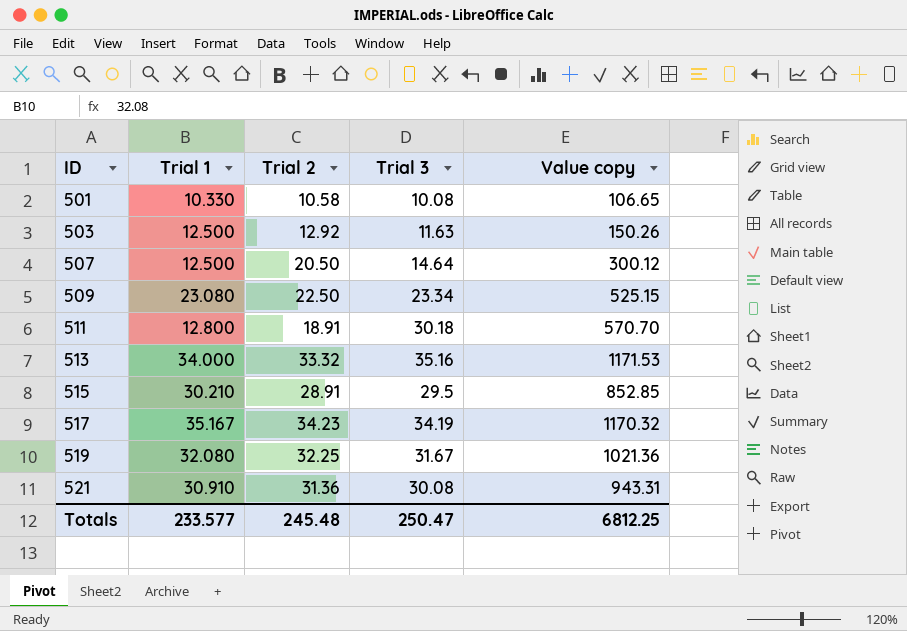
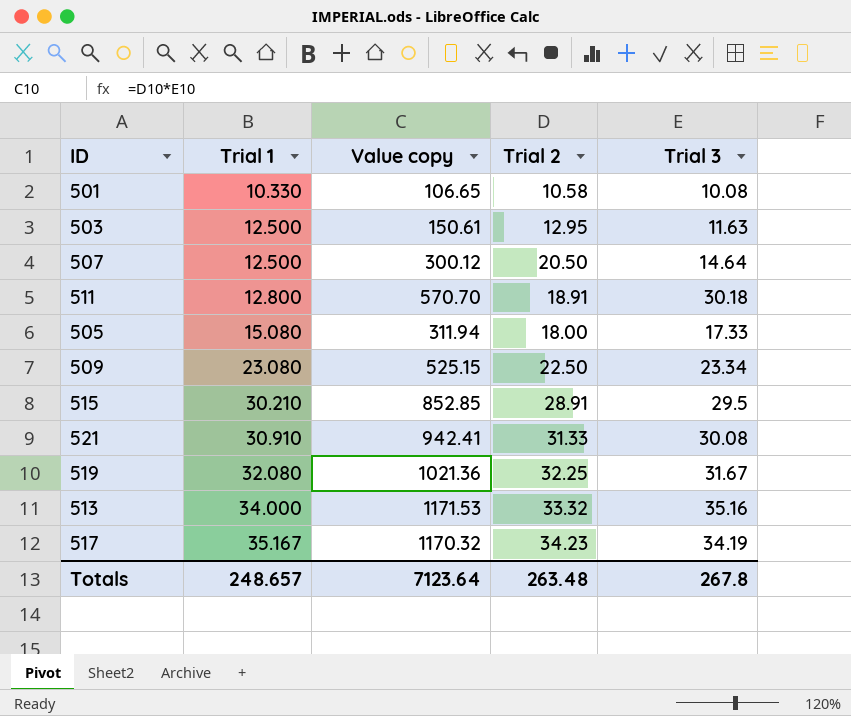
row order: ID ascending -> Trial 1 ascending
column Value copy | position: 5 -> 3
503 | Value copy: 150.26 -> 150.61
503 | Trial 2: 12.92 -> 12.95
row 505: none -> 15.080 | 311.94 | 18.00 | 17.33
521 | Value copy: 943.31 -> 942.41
521 | Trial 2: 31.36 -> 31.33
Totals | Trial 1: 233.577 -> 248.657
Totals | Value copy: 6812.25 -> 7123.64
Totals | Trial 2: 245.48 -> 263.48
Totals | Trial 3: 250.47 -> 267.8

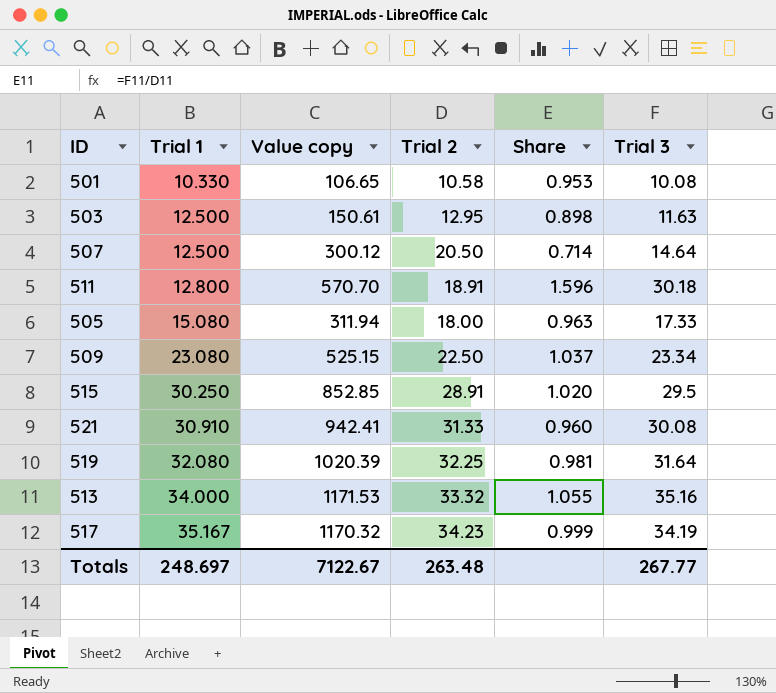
column Share | formula: none -> [Trial 3] / [Trial 2]
515 | Trial 1: 30.210 -> 30.250
519 | Value copy: 1021.36 -> 1020.39
519 | Trial 3: 31.67 -> 31.64
Totals | Trial 1: 248.657 -> 248.697
Totals | Value copy: 7123.64 -> 7122.67
Totals | Trial 3: 267.8 -> 267.77

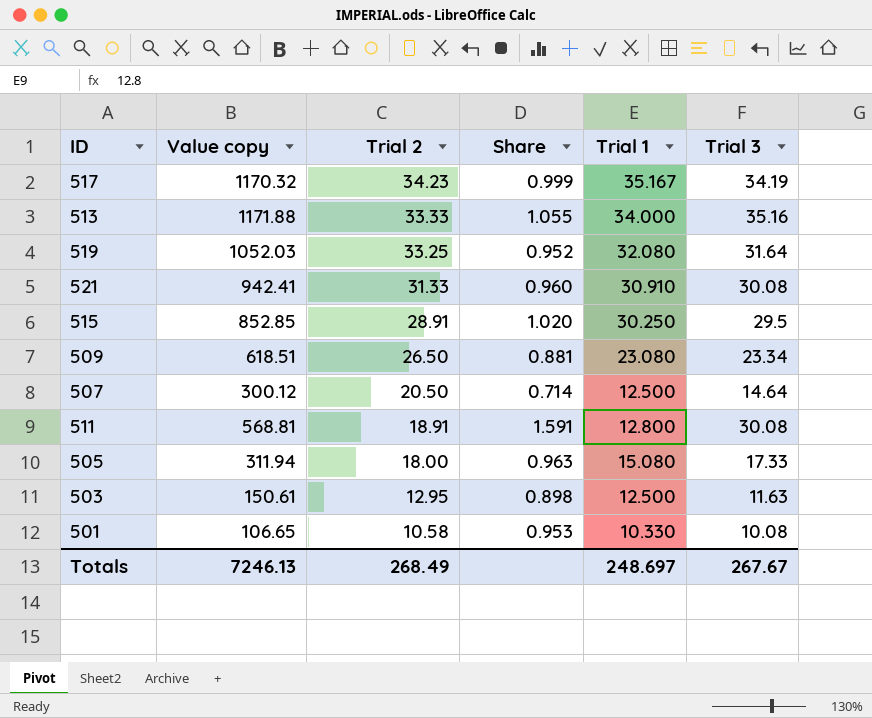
row order: Trial 1 ascending -> Trial 2 descending
column Trial 1 | position: 2 -> 5
513 | Value copy: 1171.53 -> 1171.88
513 | Trial 2: 33.32 -> 33.33
519 | Value copy: 1020.39 -> 1052.03
519 | Trial 2: 32.25 -> 33.25
519 | Share: 0.981 -> 0.952
509 | Value copy: 525.15 -> 618.51
509 | Trial 2: 22.50 -> 26.50
509 | Share: 1.037 -> 0.881
511 | Value copy: 570.70 -> 568.81
511 | Share: 1.596 -> 1.591
511 | Trial 3: 30.18 -> 30.08
Totals | Value copy: 7122.67 -> 7246.13
Totals | Trial 2: 263.48 -> 268.49
Totals | Trial 3: 267.77 -> 267.67

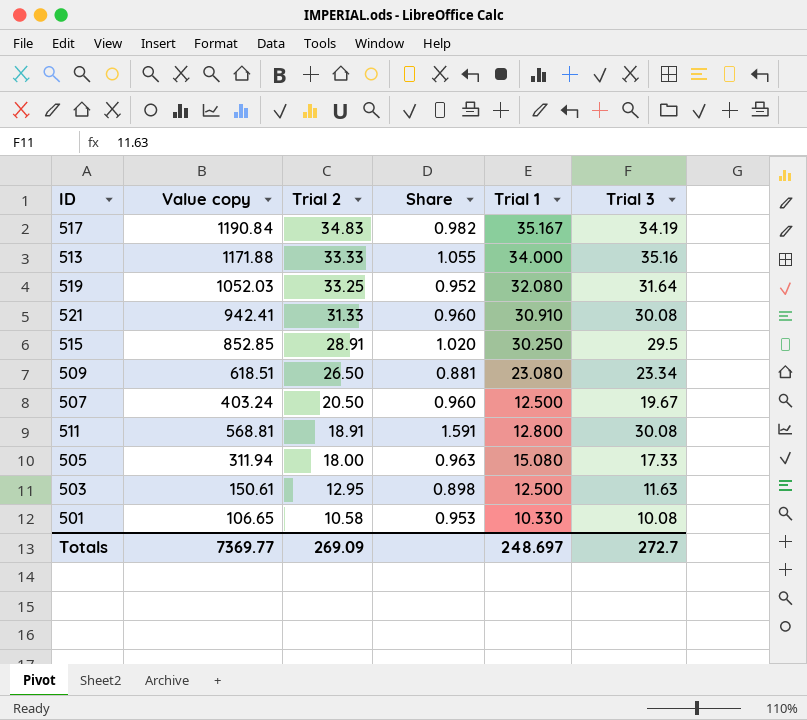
517 | Value copy: 1170.32 -> 1190.84
517 | Trial 2: 34.23 -> 34.83
517 | Share: 0.999 -> 0.982
507 | Value copy: 300.12 -> 403.24
507 | Share: 0.714 -> 0.960
507 | Trial 3: 14.64 -> 19.67
Totals | Value copy: 7246.13 -> 7369.77
Totals | Trial 2: 268.49 -> 269.09
Totals | Trial 3: 267.67 -> 272.7

